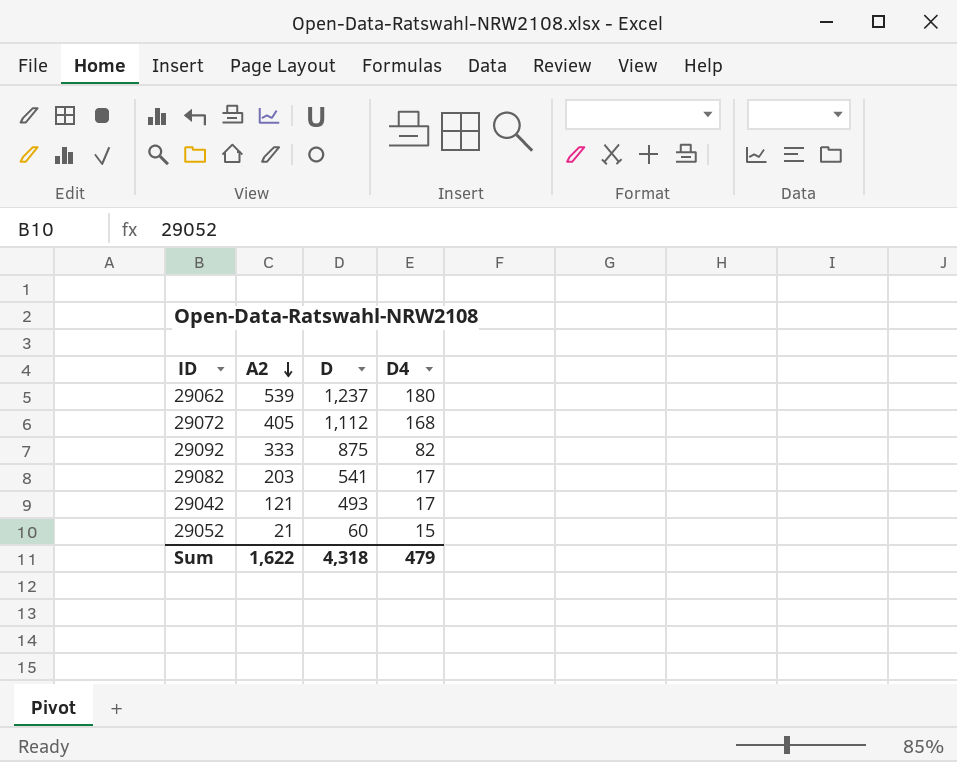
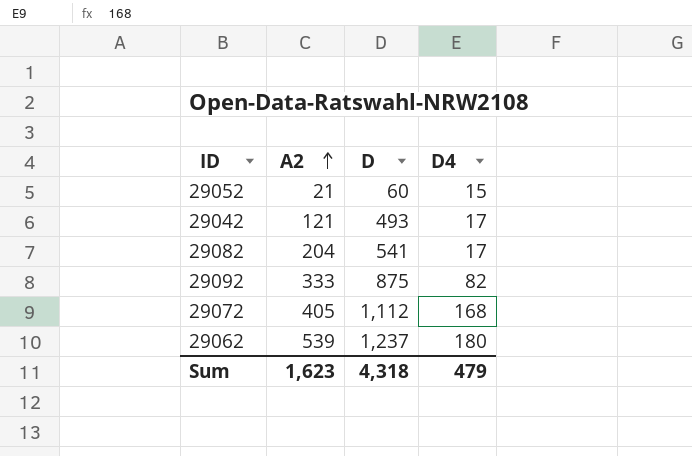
row order: A2 descending -> A2 ascending
29082 | A2: 203 -> 204
Sum | A2: 1,622 -> 1,623

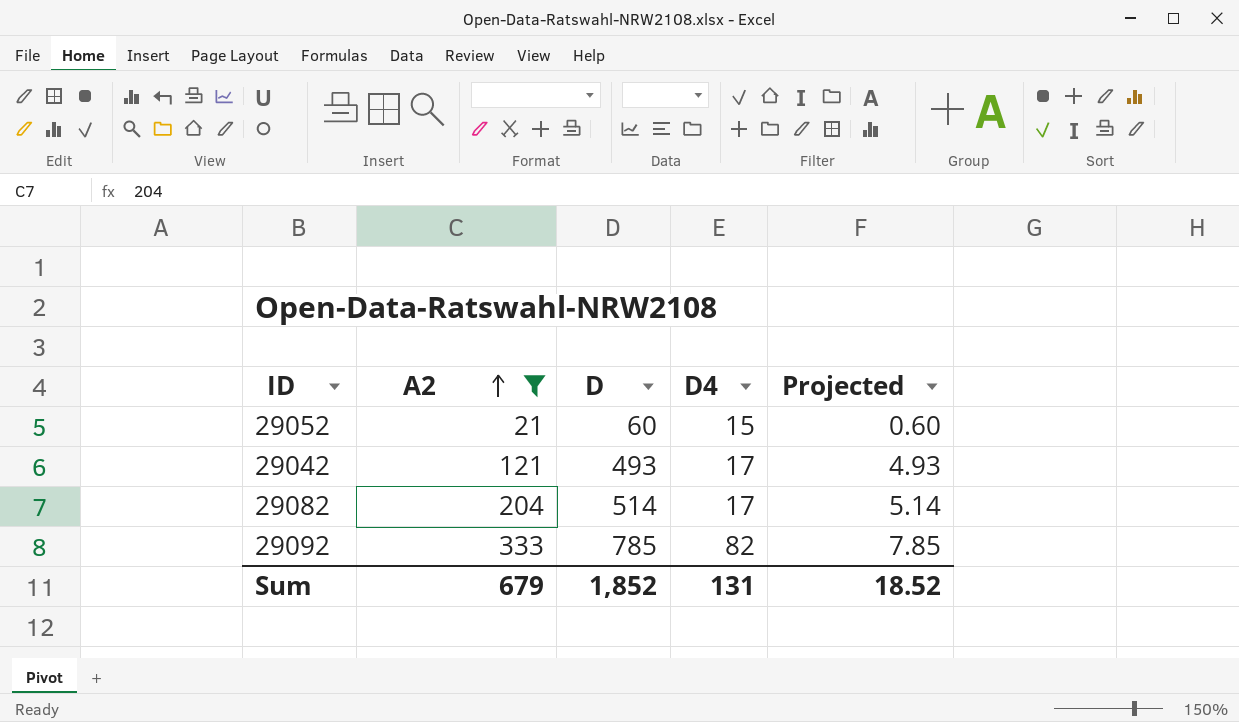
filter: none -> A2 <= 333
column Projected | formula: none -> [D] * 0.01
29082 | D: 541 -> 514
29092 | D: 875 -> 785
Sum | A2: 1,623 -> 679
Sum | D: 4,318 -> 1,852
Sum | D4: 479 -> 131

